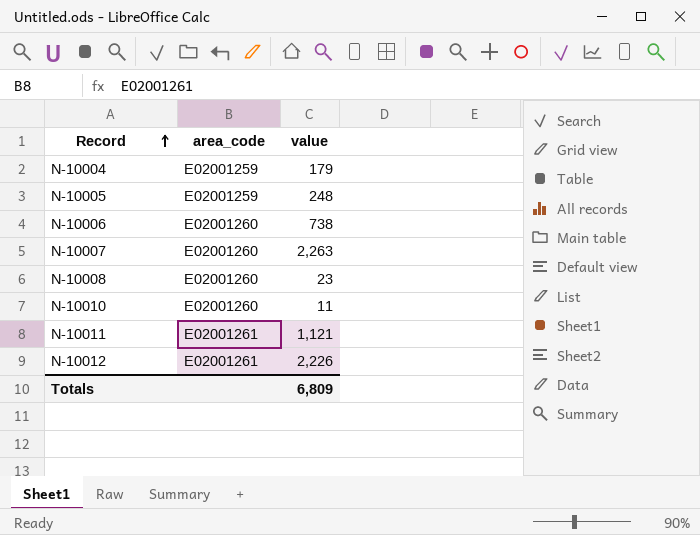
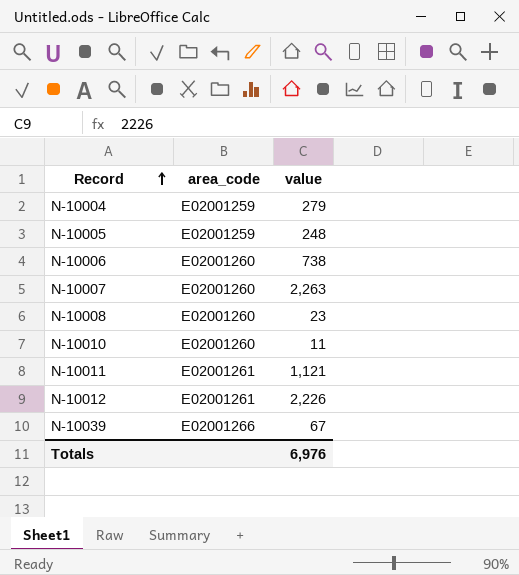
N-10004 | value: 179 -> 279
row N-10039: none -> E02001266 | 67
Totals | value: 6,809 -> 6,976

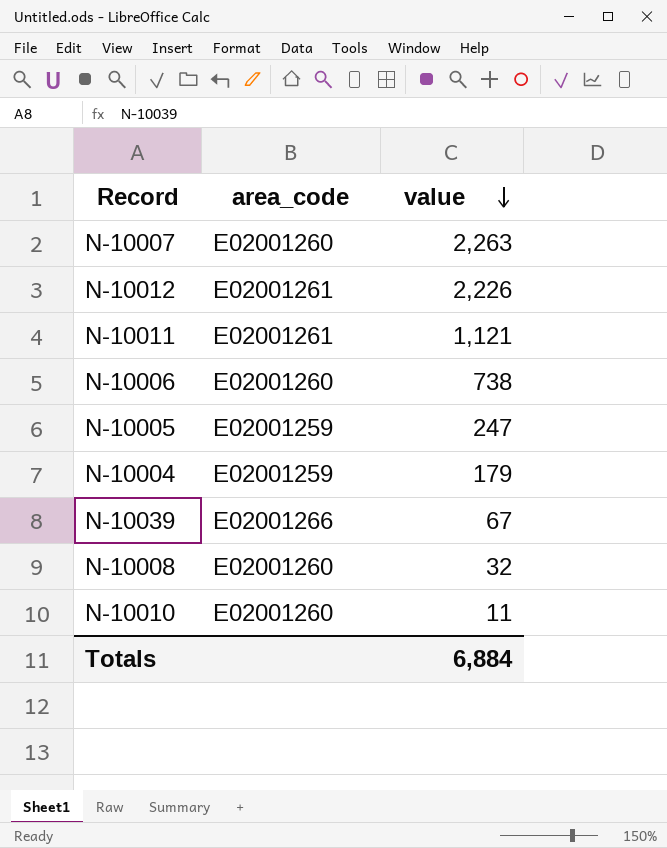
row order: Record ascending -> value descending
N-10005 | value: 248 -> 247
N-10004 | value: 279 -> 179
N-10008 | value: 23 -> 32
Totals | value: 6,976 -> 6,884

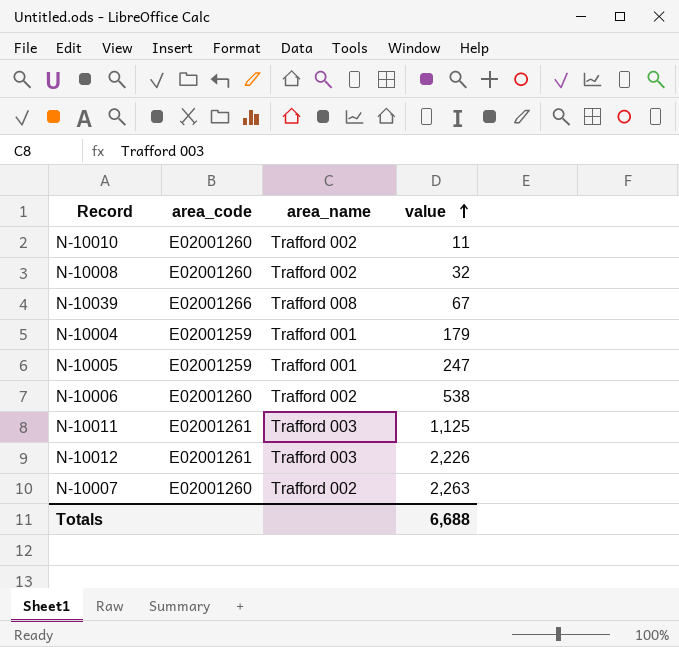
row order: value descending -> value ascending
column area_name | position: none -> 3
N-10006 | value: 738 -> 538
N-10011 | value: 1,121 -> 1,125
Totals | value: 6,884 -> 6,688

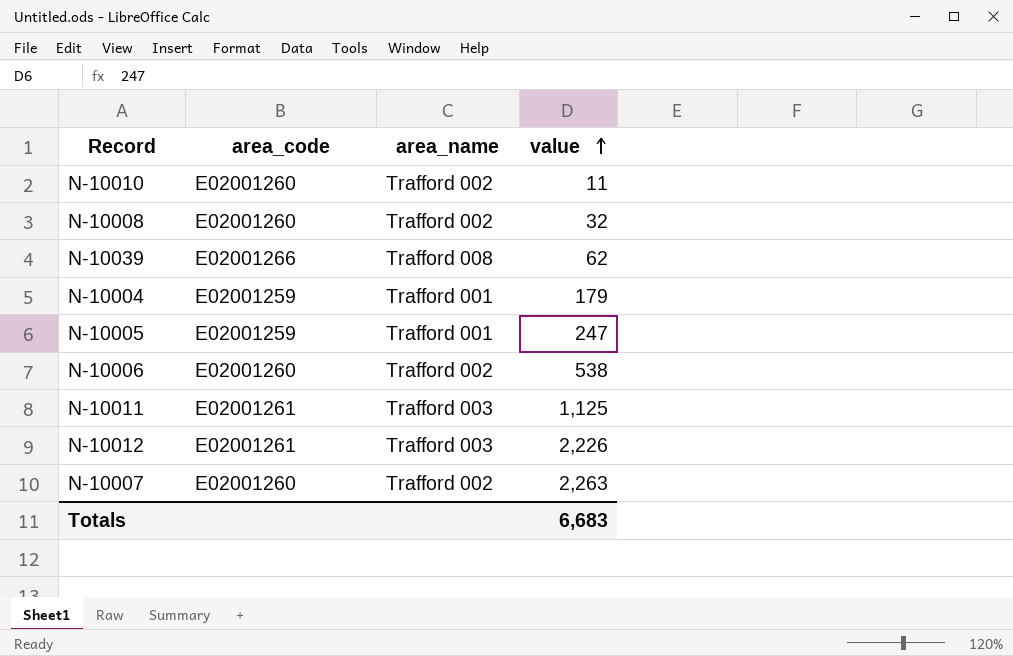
N-10039 | value: 67 -> 62
Totals | value: 6,688 -> 6,683

